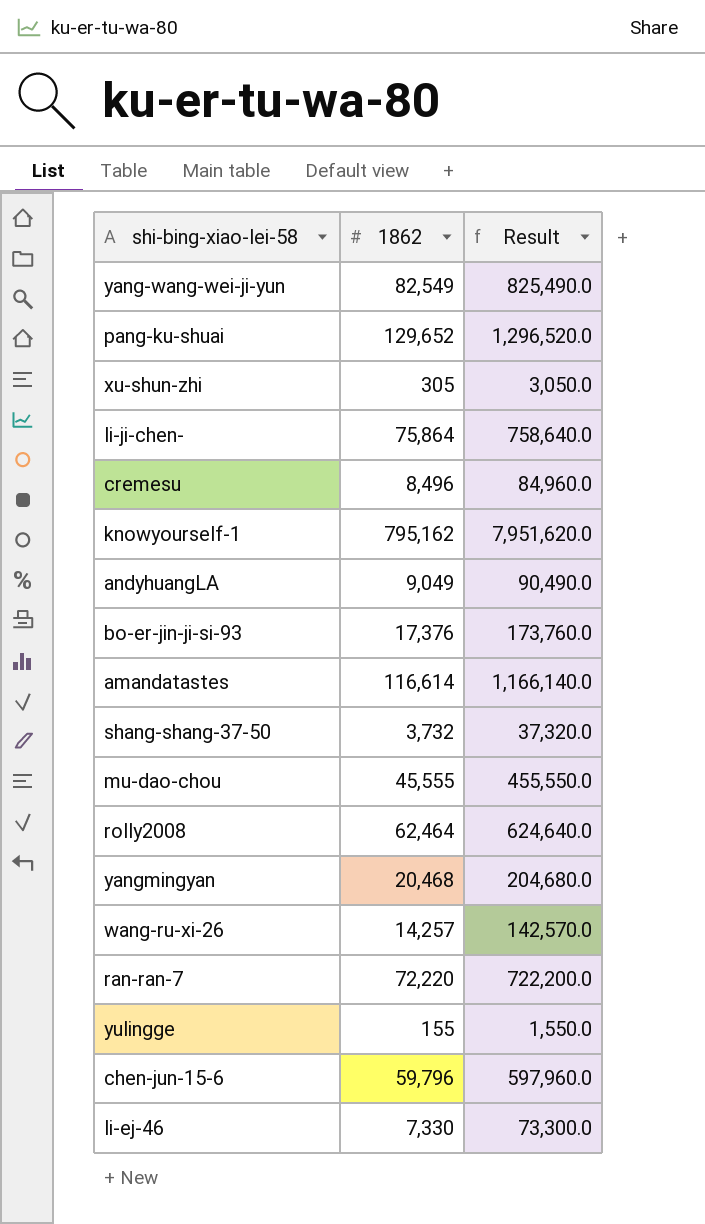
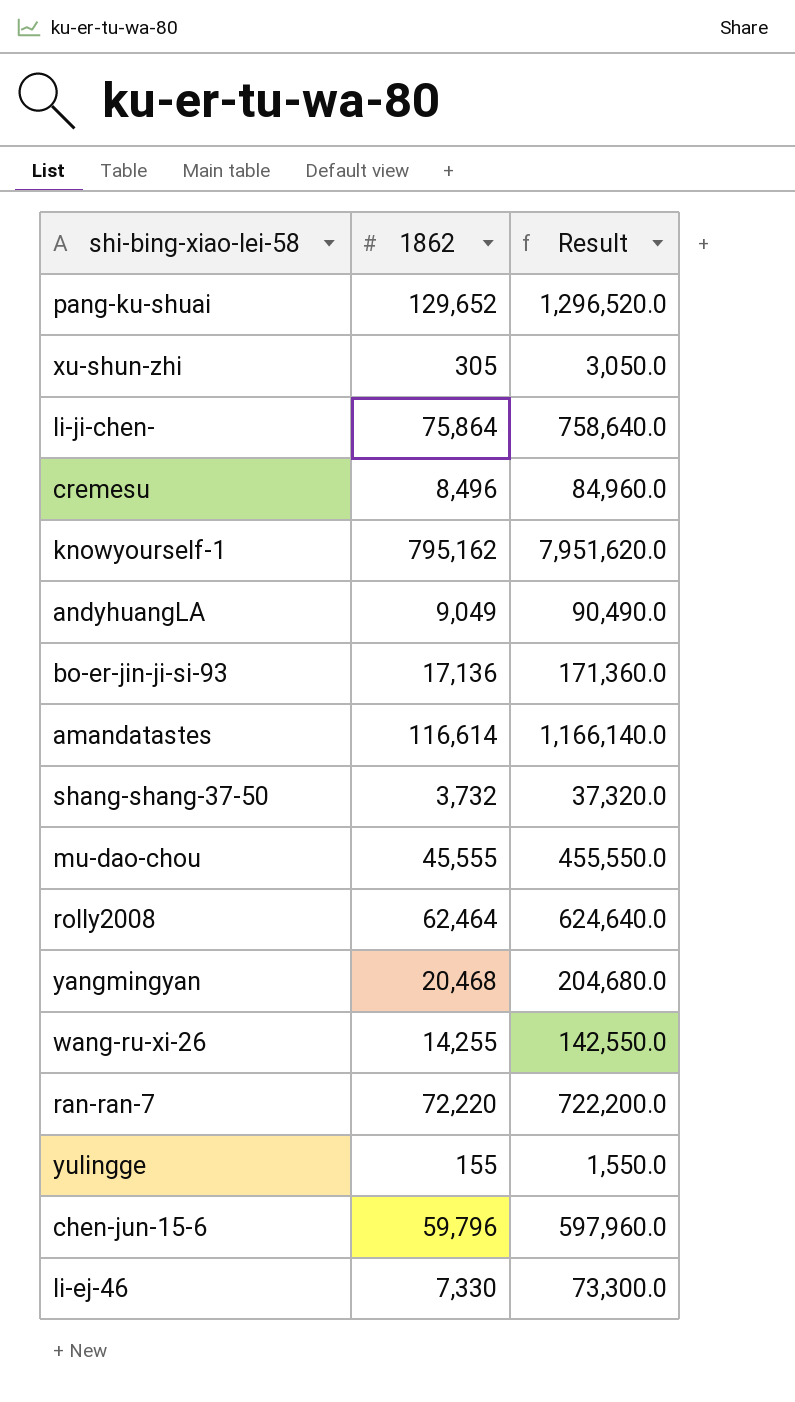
row yang-wang-wei-ji-yun: 82,549 | 825,490.0 -> none
bo-er-jin-ji-si-93 | 1862: 17,376 -> 17,136
bo-er-jin-ji-si-93 | Result: 173,760.0 -> 171,360.0
wang-ru-xi-26 | 1862: 14,257 -> 14,255
wang-ru-xi-26 | Result: 142,570.0 -> 142,550.0

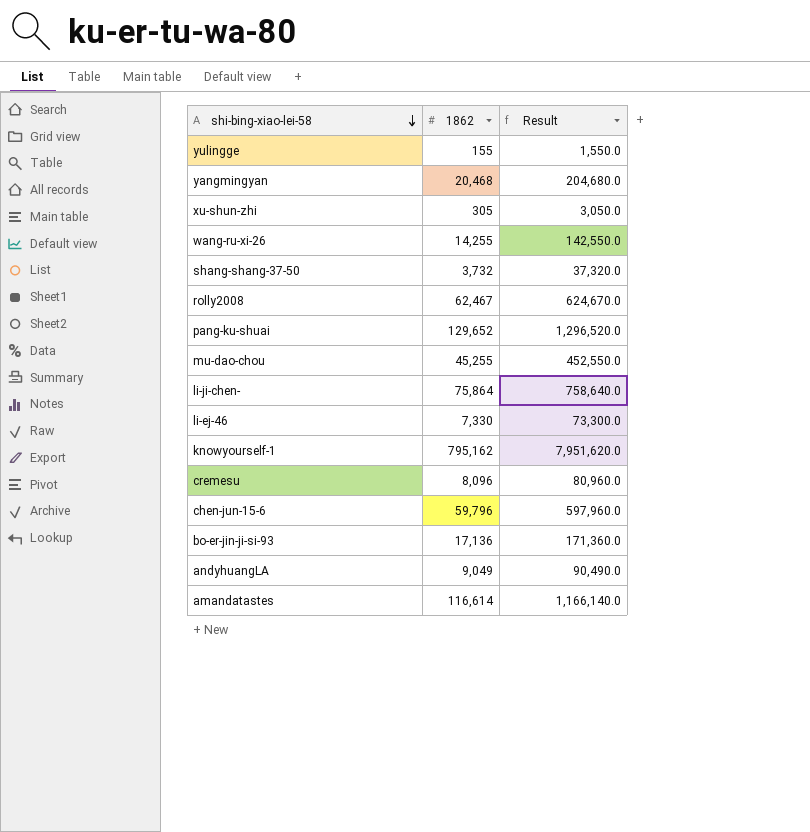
row order: none -> shi-bing-xiao-lei-58 descending
row ran-ran-7: 72,220 | 722,200.0 -> none
rolly2008 | 1862: 62,464 -> 62,467
rolly2008 | Result: 624,640.0 -> 624,670.0
mu-dao-chou | 1862: 45,555 -> 45,255
mu-dao-chou | Result: 455,550.0 -> 452,550.0
cremesu | 1862: 8,496 -> 8,096
cremesu | Result: 84,960.0 -> 80,960.0

